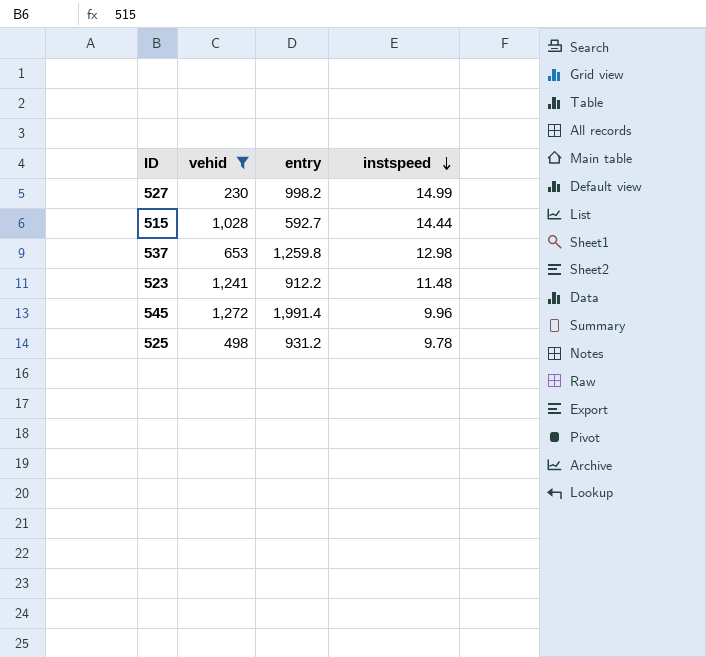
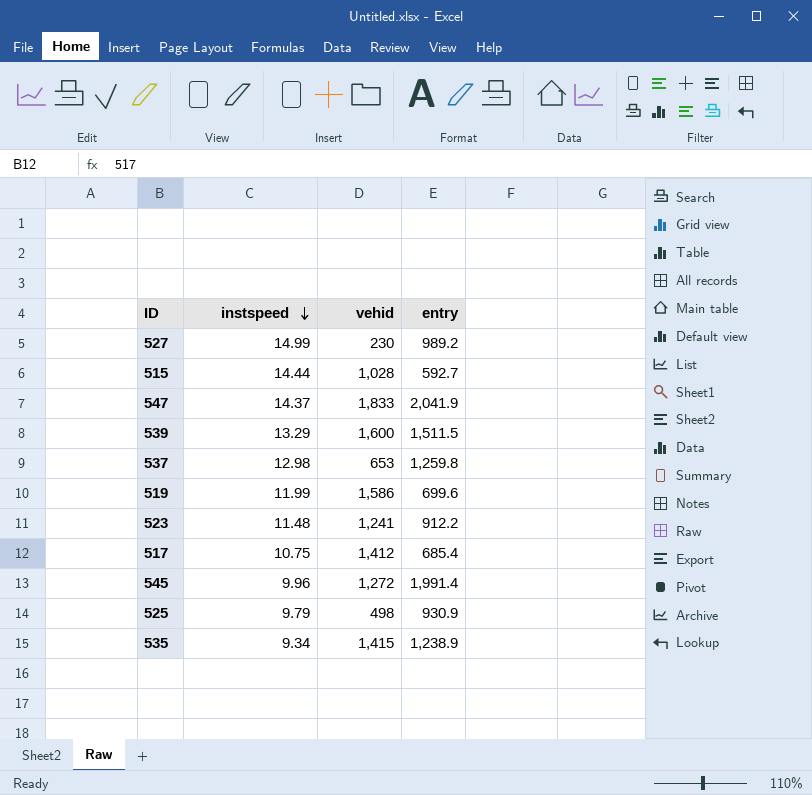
filter: vehid <= 1,272 -> none
column instspeed | position: 4 -> 2
527 | entry: 998.2 -> 989.2
525 | instspeed: 9.78 -> 9.79
525 | entry: 931.2 -> 930.9

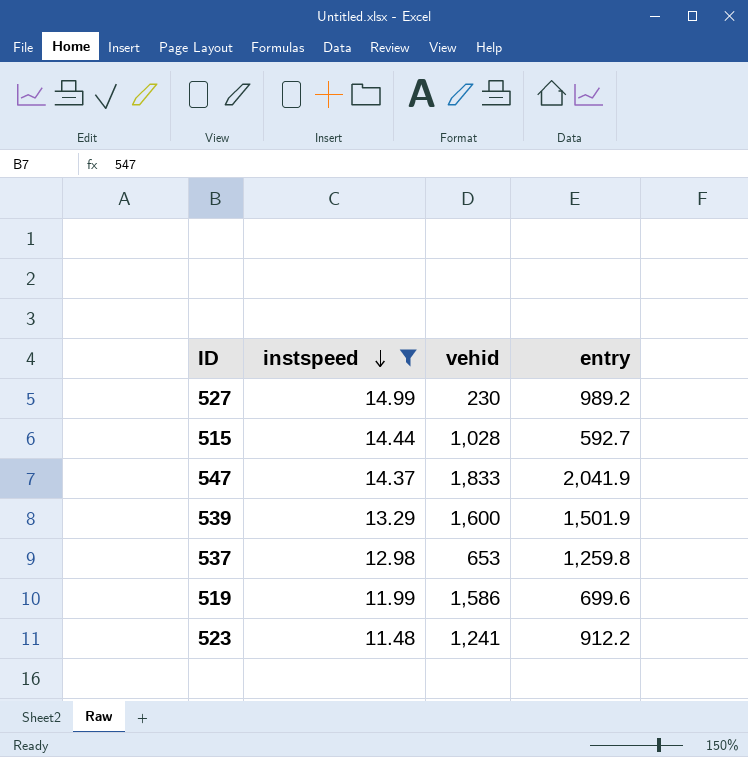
filter: none -> instspeed >= 11.48
539 | entry: 1,511.5 -> 1,501.9

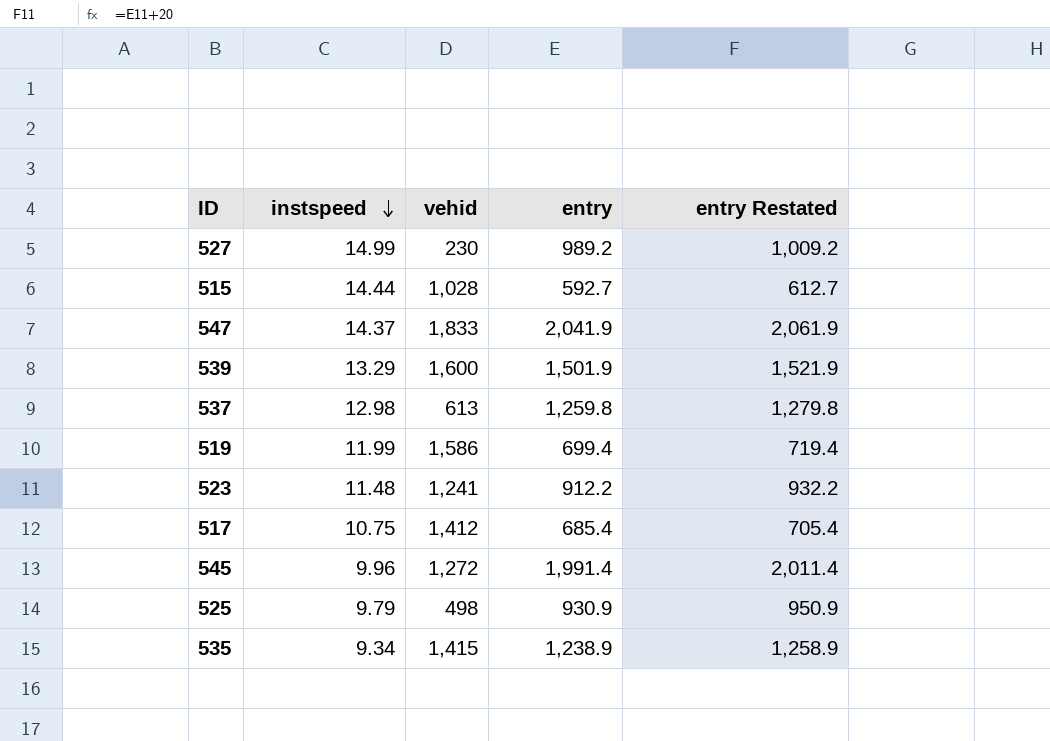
filter: instspeed >= 11.48 -> none
column entry Restated | formula: none -> [entry] + 20
537 | vehid: 653 -> 613
519 | entry: 699.6 -> 699.4

